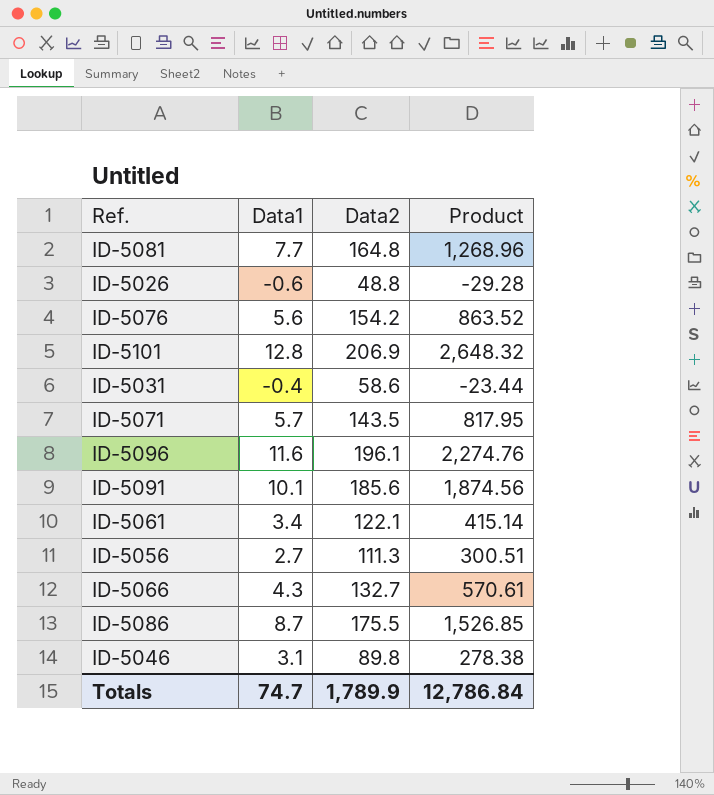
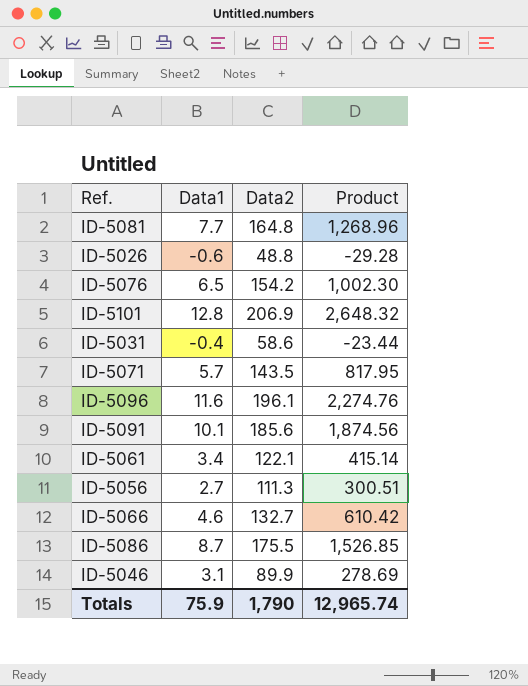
ID-5076 | Data1: 5.6 -> 6.5
ID-5076 | Product: 863.52 -> 1,002.30
ID-5066 | Data1: 4.3 -> 4.6
ID-5066 | Product: 570.61 -> 610.42
ID-5046 | Data2: 89.8 -> 89.9
ID-5046 | Product: 278.38 -> 278.69
Totals | Data1: 74.7 -> 75.9
Totals | Data2: 1,789.9 -> 1,790
Totals | Product: 12,786.84 -> 12,965.74

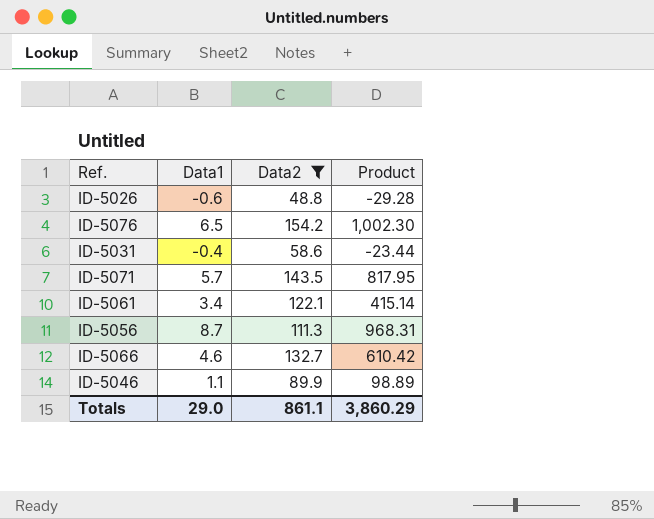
filter: none -> Data2 <= 154.2
ID-5056 | Data1: 2.7 -> 8.7
ID-5056 | Product: 300.51 -> 968.31
ID-5046 | Data1: 3.1 -> 1.1
ID-5046 | Product: 278.69 -> 98.89
Totals | Data1: 75.9 -> 29.0
Totals | Data2: 1,790 -> 861.1
Totals | Product: 12,965.74 -> 3,860.29

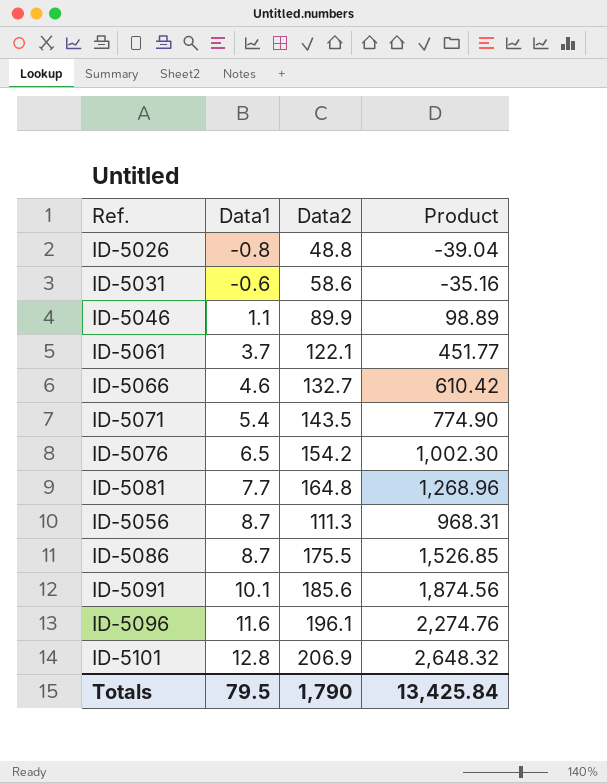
filter: Data2 <= 154.2 -> none
row order: none -> Data1 ascending
ID-5026 | Data1: -0.6 -> -0.8
ID-5026 | Product: -29.28 -> -39.04
ID-5031 | Data1: -0.4 -> -0.6
ID-5031 | Product: -23.44 -> -35.16
ID-5061 | Data1: 3.4 -> 3.7
ID-5061 | Product: 415.14 -> 451.77
ID-5071 | Data1: 5.7 -> 5.4
ID-5071 | Product: 817.95 -> 774.90
Totals | Data1: 29.0 -> 79.5
Totals | Data2: 861.1 -> 1,790
Totals | Product: 3,860.29 -> 13,425.84

